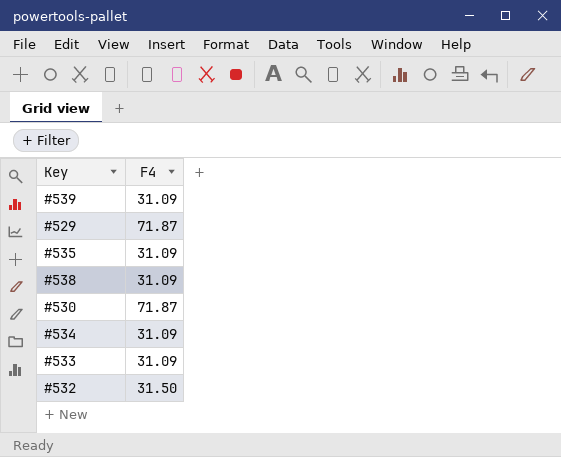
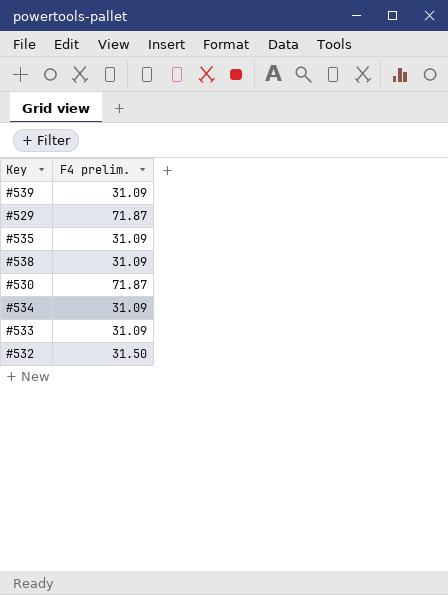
column name: F4 -> F4 prelim.

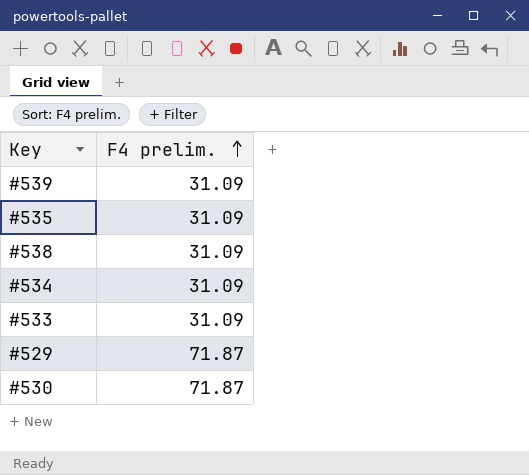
row order: none -> F4 prelim. ascending
row #532: 31.50 -> none

